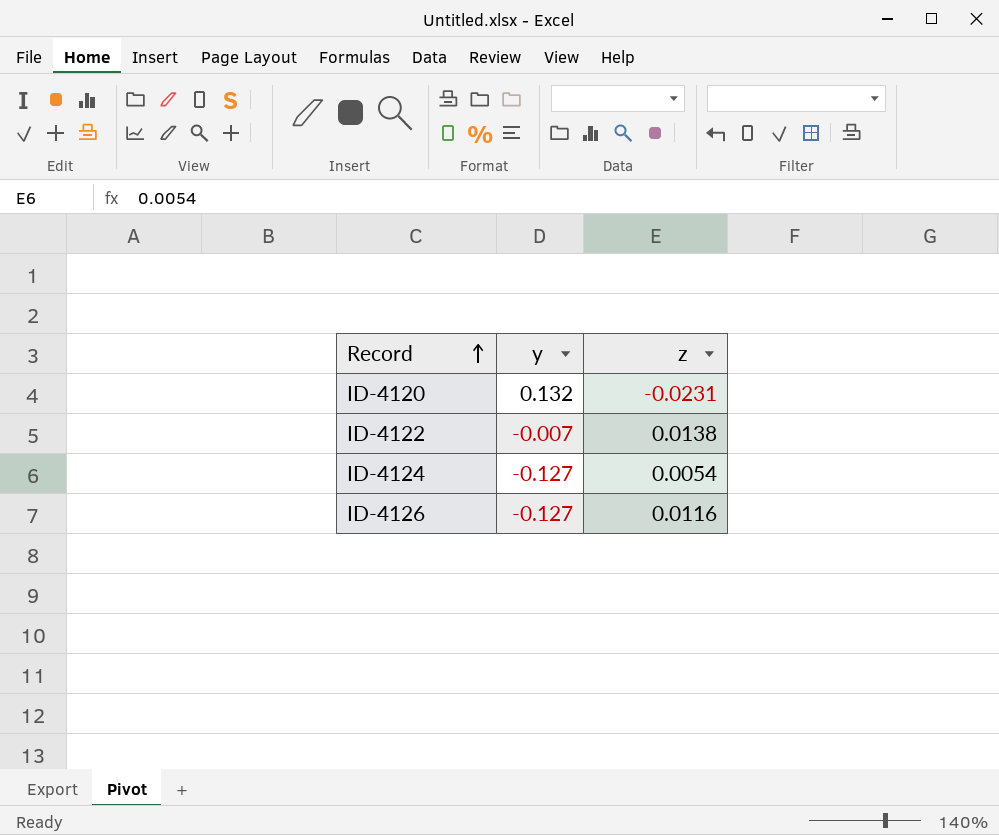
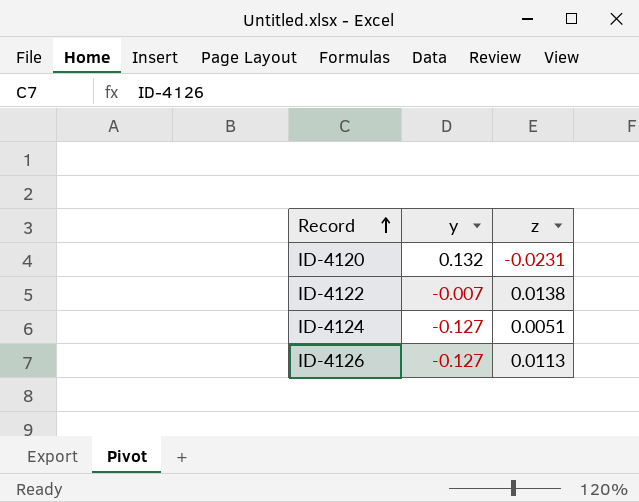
ID-4124 | z: 0.0054 -> 0.0051
ID-4126 | z: 0.0116 -> 0.0113

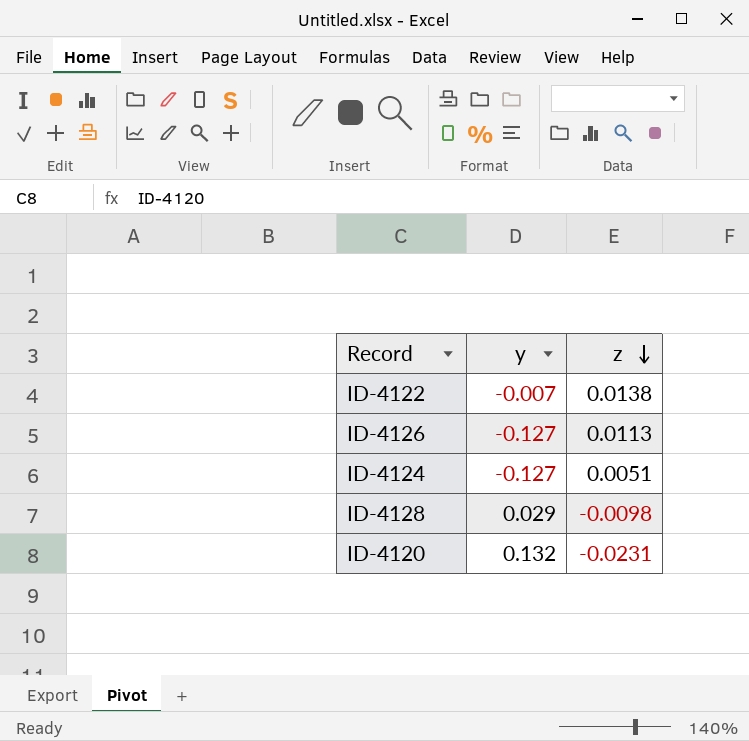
row order: Record ascending -> z descending
row ID-4128: none -> 0.029 | -0.0098

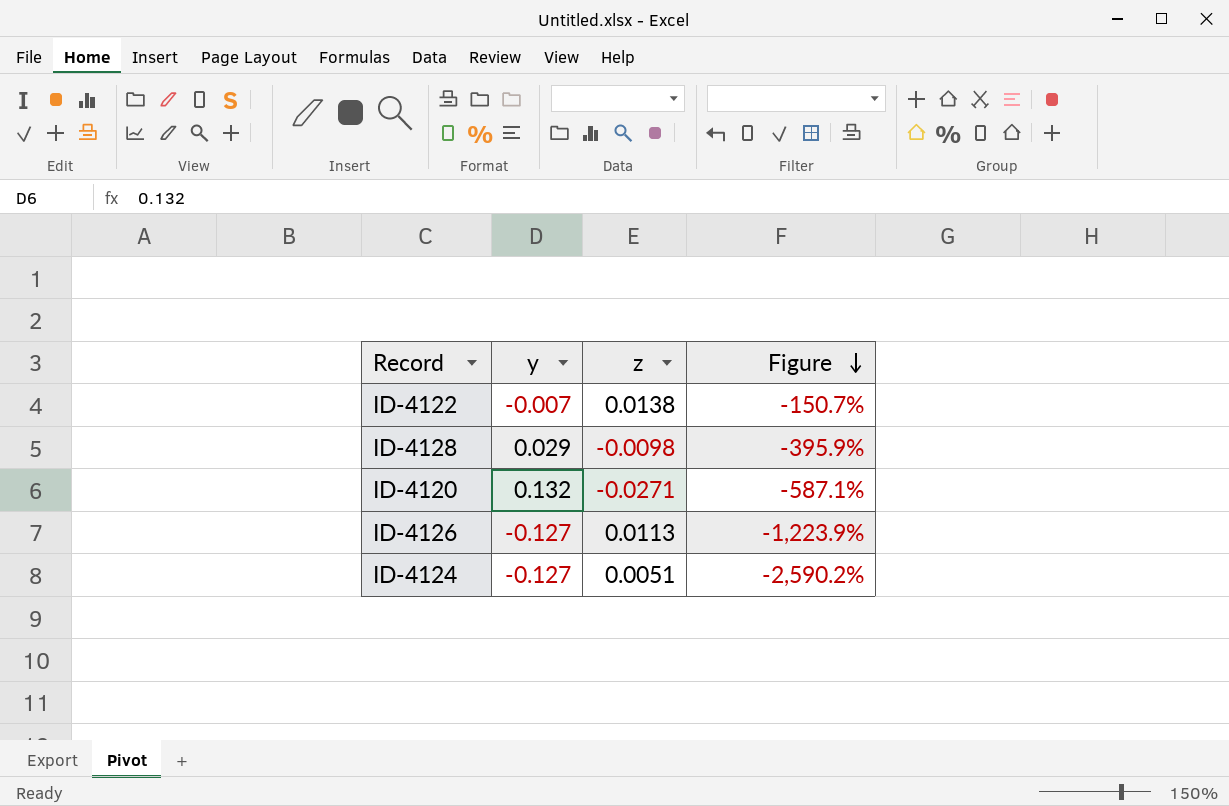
row order: z descending -> Figure descending
column Figure | formula: none -> ([y] - [z]) / [z]
ID-4120 | z: -0.0231 -> -0.0271

